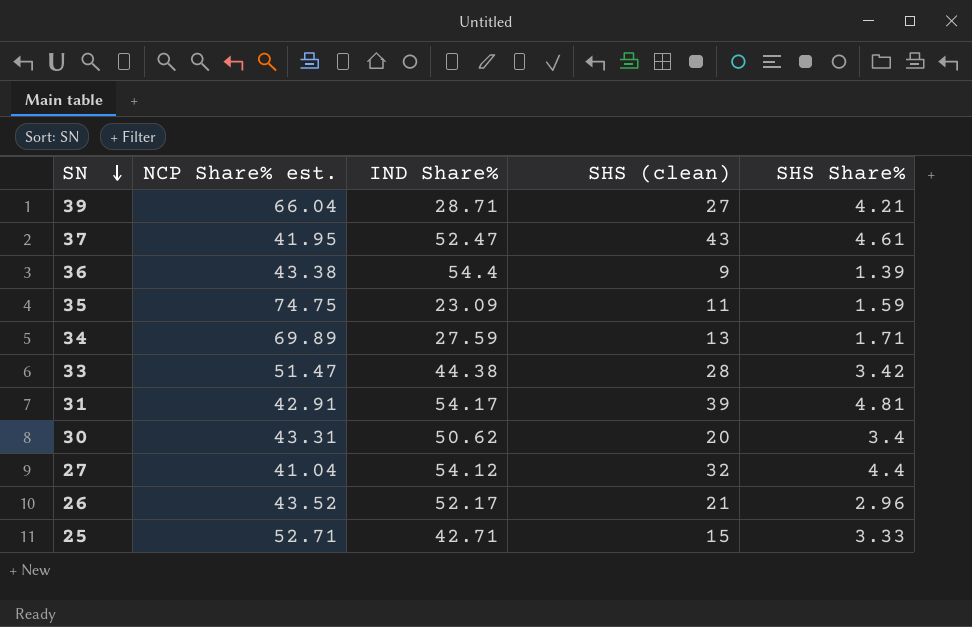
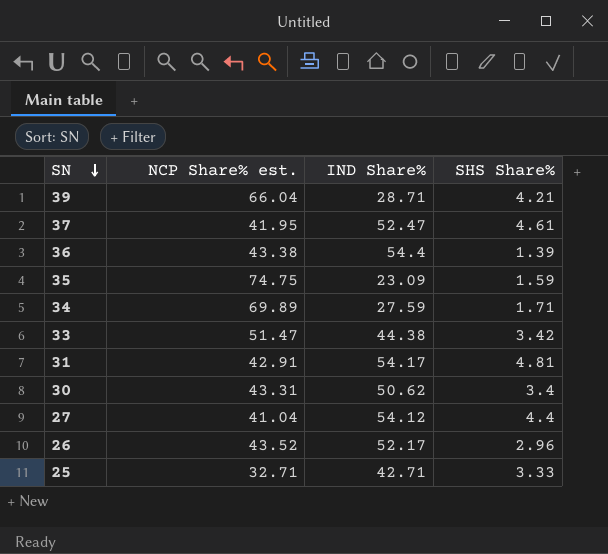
column SHS (clean) | position: 4 -> none
25 | NCP Share% est.: 52.71 -> 32.71

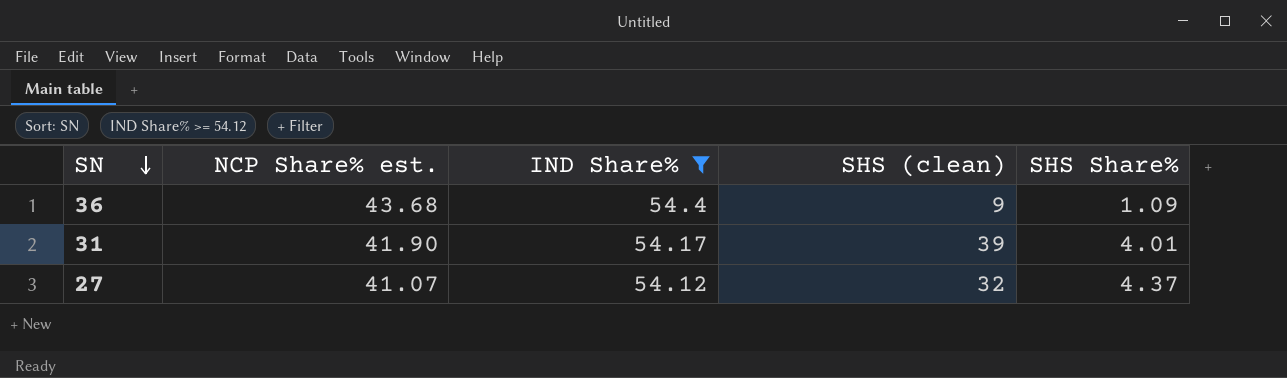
filter: none -> IND Share% >= 54.12
column SHS (clean) | position: none -> 4
36 | NCP Share% est.: 43.38 -> 43.68
36 | SHS Share%: 1.39 -> 1.09
31 | NCP Share% est.: 42.91 -> 41.90
31 | SHS Share%: 4.81 -> 4.01
27 | NCP Share% est.: 41.04 -> 41.07
27 | SHS Share%: 4.4 -> 4.37

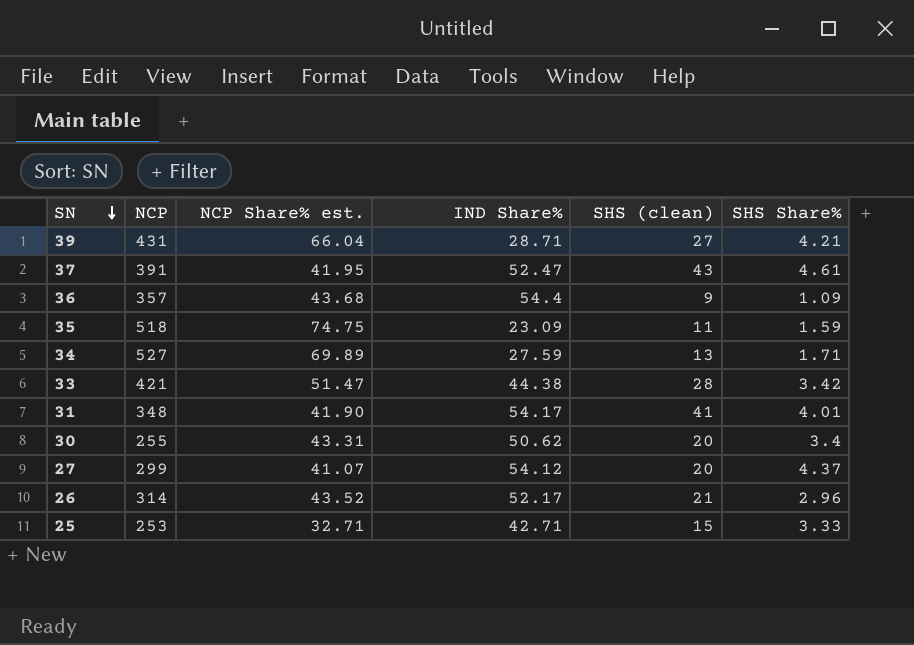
filter: IND Share% >= 54.12 -> none
column NCP | position: none -> 2
31 | SHS (clean): 39 -> 41
27 | SHS (clean): 32 -> 20

